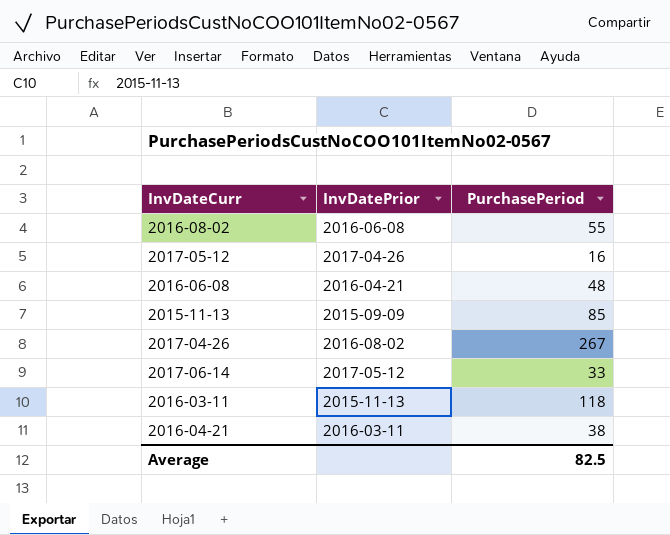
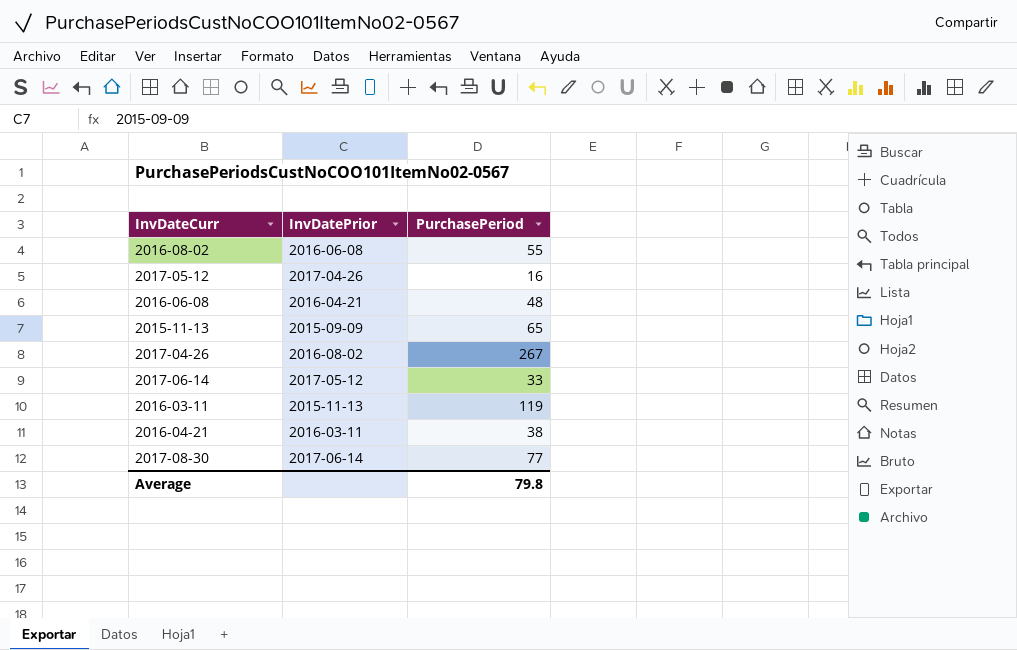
2015-11-13 | PurchasePeriod: 85 -> 65
2016-03-11 | PurchasePeriod: 118 -> 119
row 2017-08-30: none -> 2017-06-14 | 77
Average | PurchasePeriod: 82.5 -> 79.8

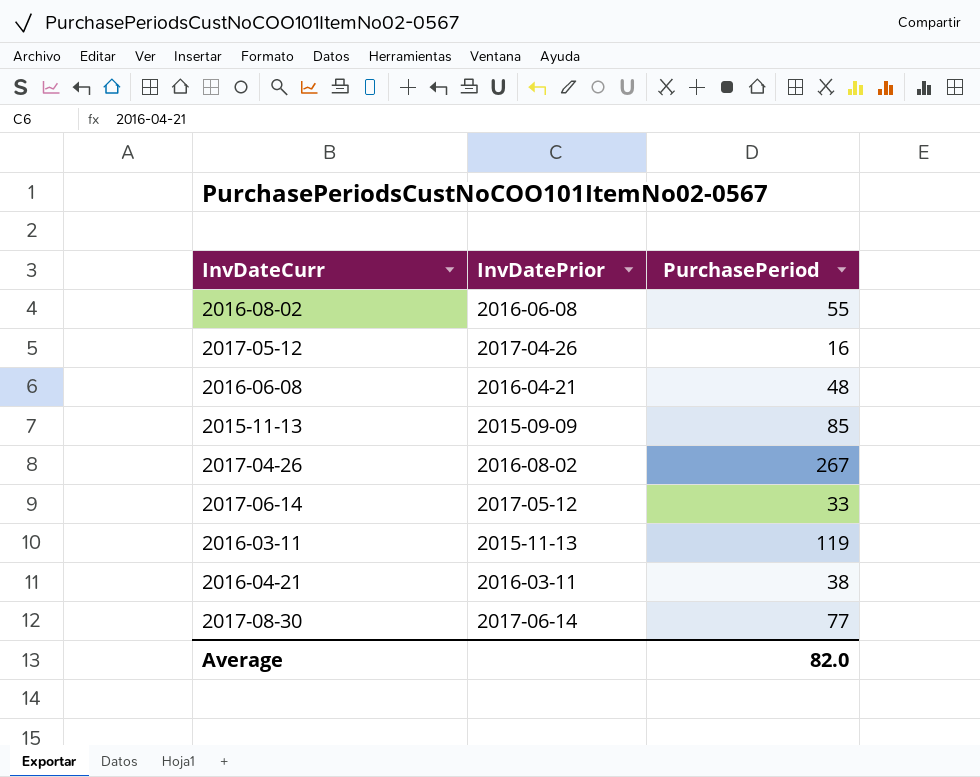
2015-11-13 | PurchasePeriod: 65 -> 85
Average | PurchasePeriod: 79.8 -> 82.0

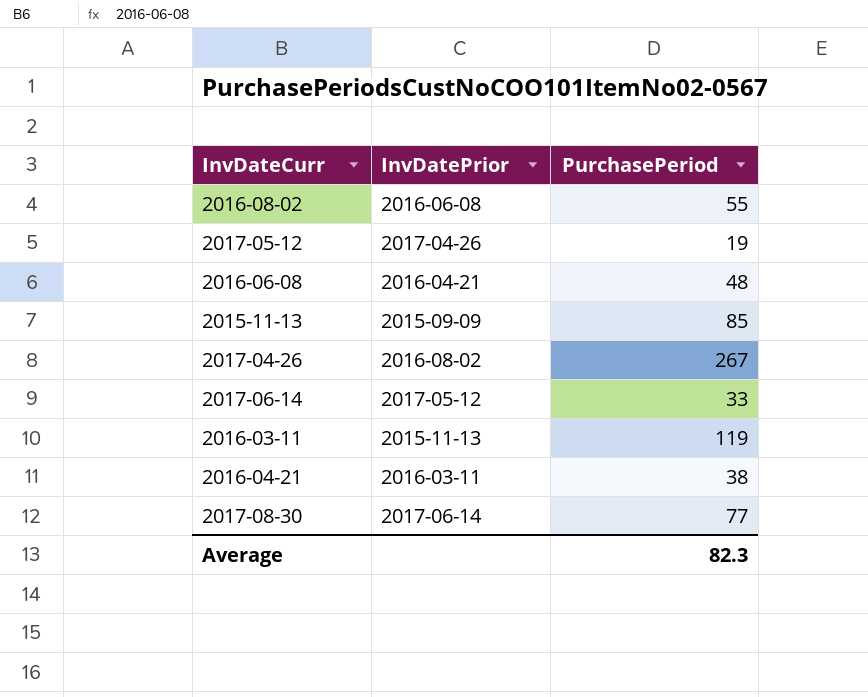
2017-05-12 | PurchasePeriod: 16 -> 19
Average | PurchasePeriod: 82.0 -> 82.3

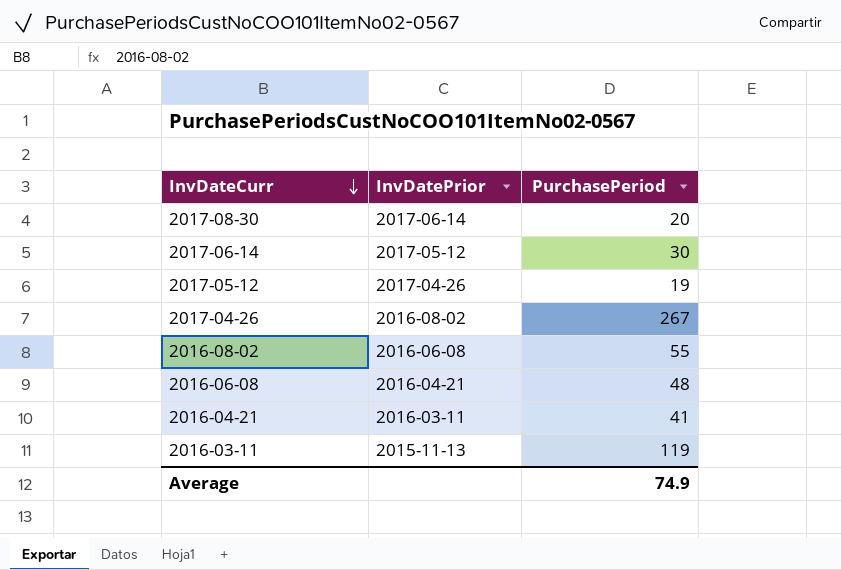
row order: none -> InvDateCurr descending
row 2015-11-13: 2015-09-09 | 85 -> none
2017-08-30 | PurchasePeriod: 77 -> 20
2017-06-14 | PurchasePeriod: 33 -> 30
2016-04-21 | PurchasePeriod: 38 -> 41
Average | PurchasePeriod: 82.3 -> 74.9

